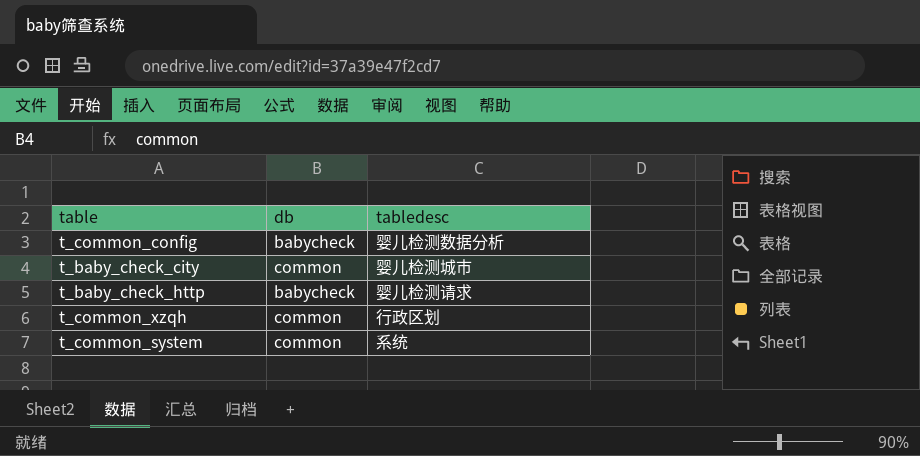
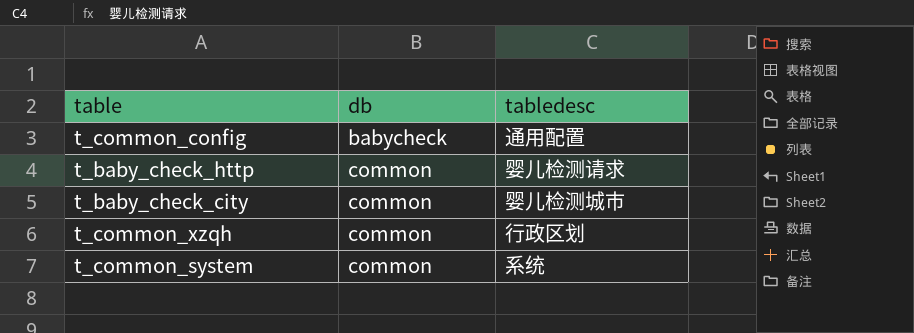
row order: none -> db ascending
t_common_config | tabledesc: 婴儿检测数据分析 -> 通用配置
t_baby_check_http | db: babycheck -> common

